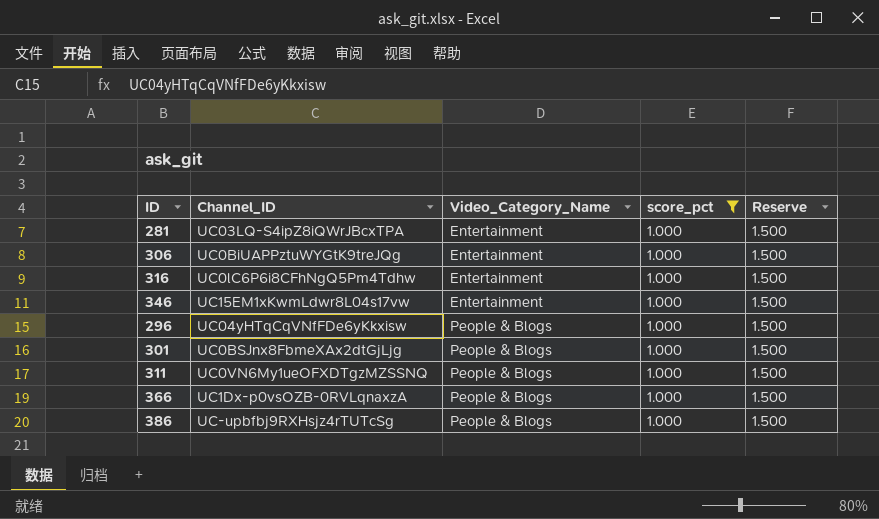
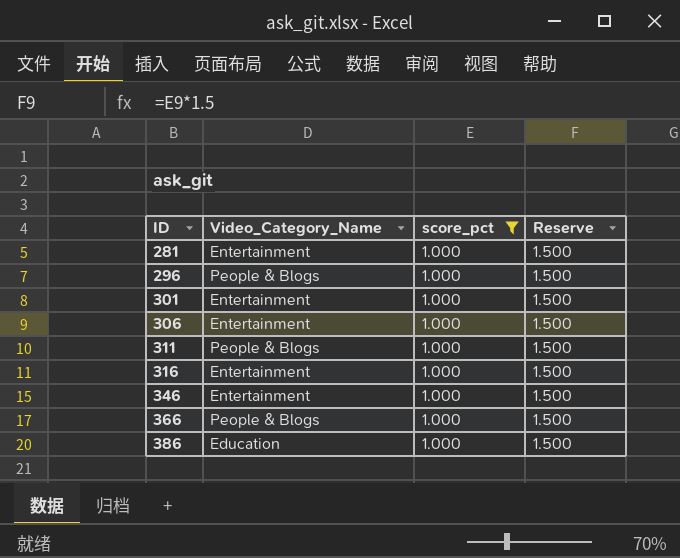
row order: Video_Category_Name ascending -> ID ascending
column Channel_ID | position: 2 -> none
301 | Video_Category_Name: People & Blogs -> Entertainment
386 | Video_Category_Name: People & Blogs -> Education

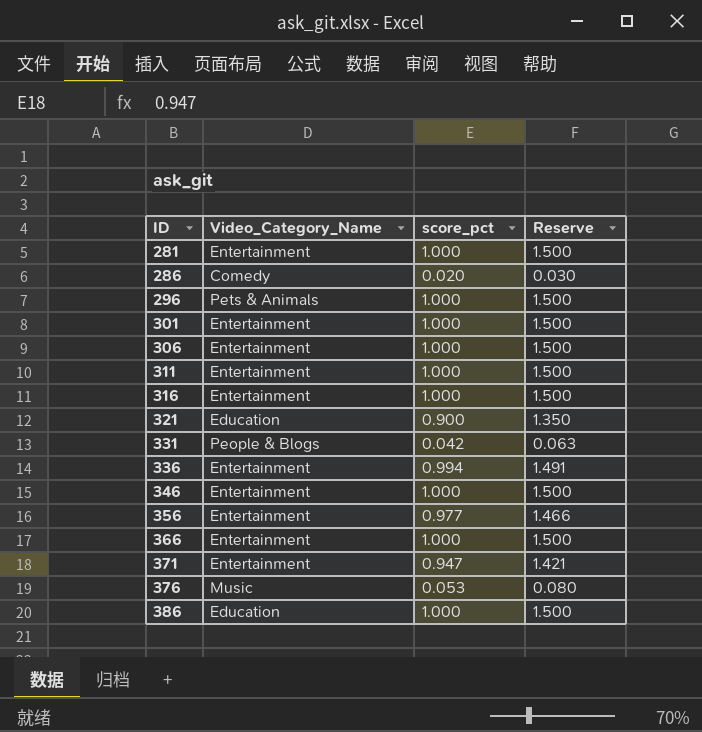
filter: score_pct = 1.000 -> none
296 | Video_Category_Name: People & Blogs -> Pets & Animals
311 | Video_Category_Name: People & Blogs -> Entertainment
366 | Video_Category_Name: People & Blogs -> Entertainment

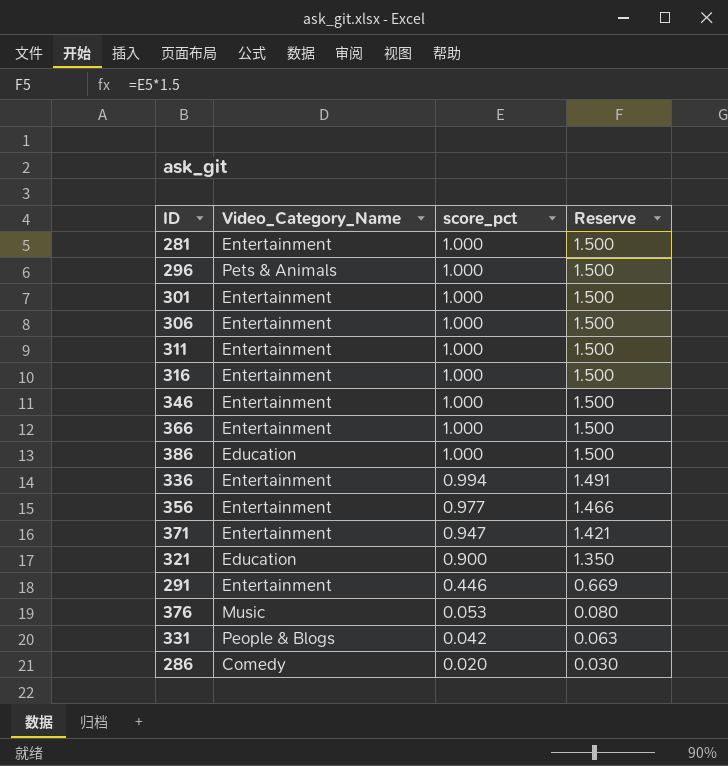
row order: ID ascending -> score_pct descending
row 291: none -> Entertainment | 0.446 | 0.669

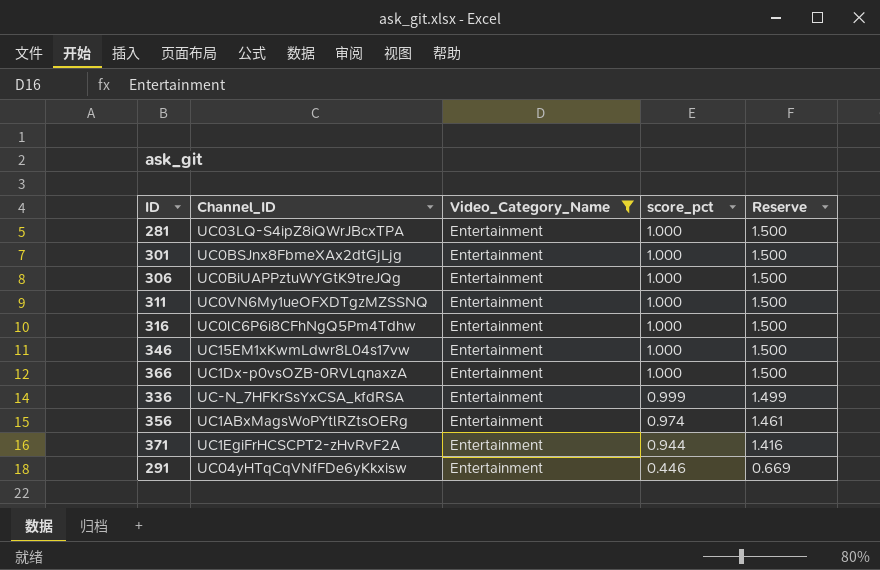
filter: none -> Video_Category_Name = Entertainment
column Channel_ID | position: none -> 2
336 | score_pct: 0.994 -> 0.999
336 | Reserve: 1.491 -> 1.499
356 | score_pct: 0.977 -> 0.974
356 | Reserve: 1.466 -> 1.461
371 | score_pct: 0.947 -> 0.944
371 | Reserve: 1.421 -> 1.416

